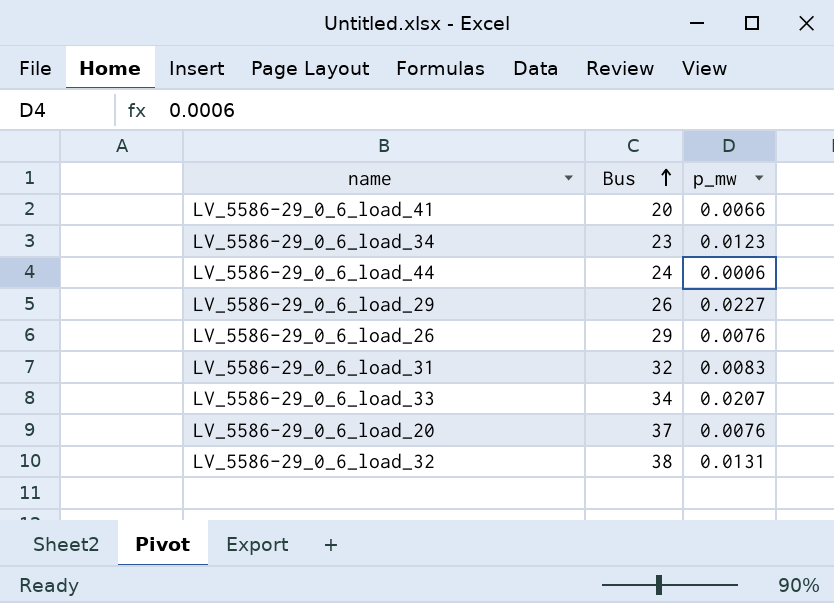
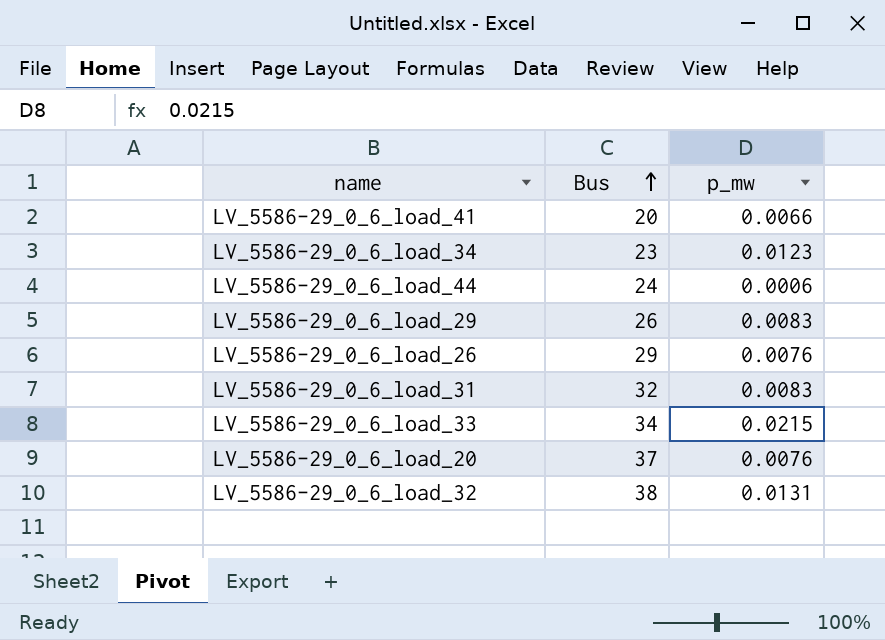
LV_5586-29_0_6_load_29 | p_mw: 0.0227 -> 0.0083
LV_5586-29_0_6_load_33 | p_mw: 0.0207 -> 0.0215

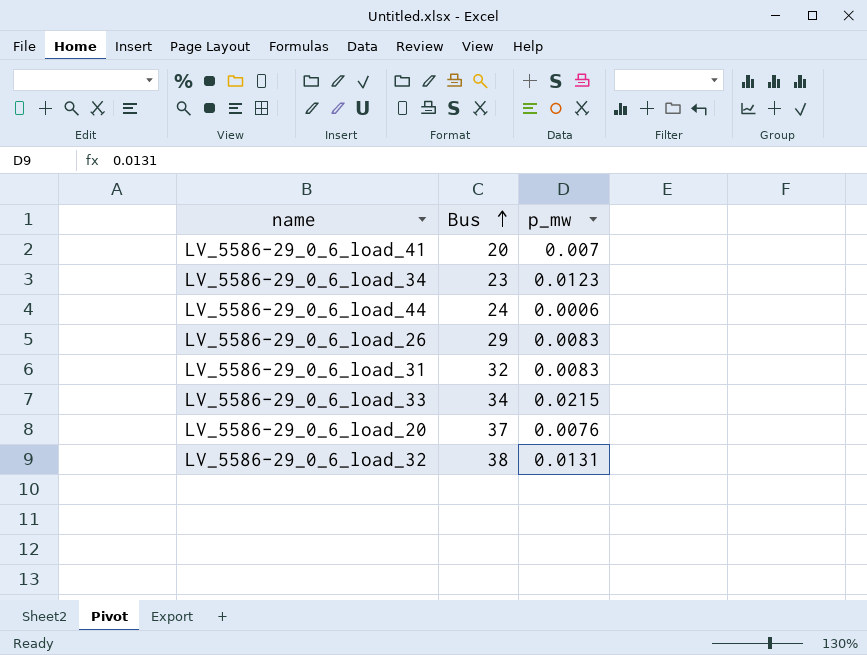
row LV_5586-29_0_6_load_29: 26 | 0.0083 -> none
LV_5586-29_0_6_load_41 | p_mw: 0.0066 -> 0.007
LV_5586-29_0_6_load_26 | p_mw: 0.0076 -> 0.0083

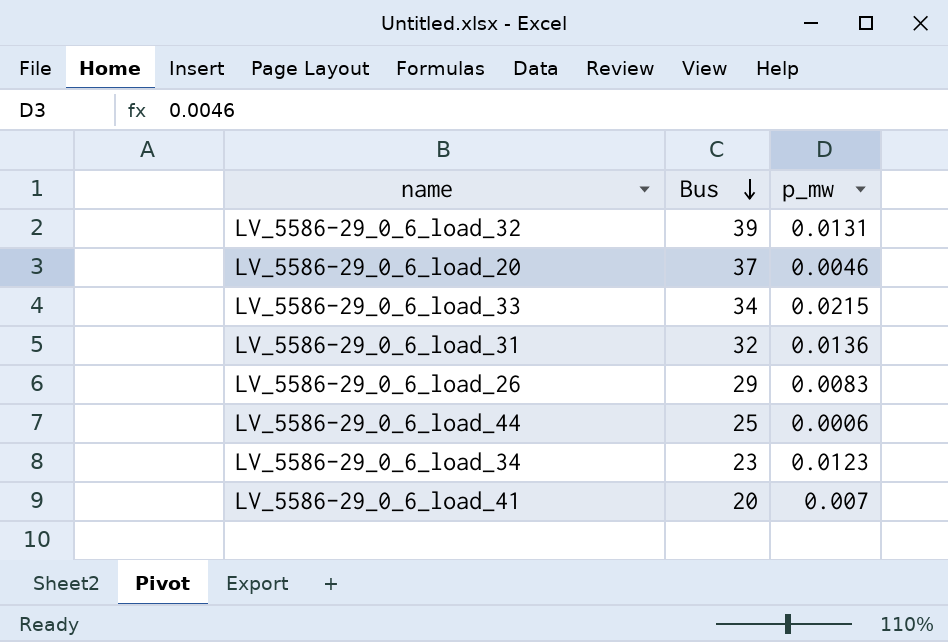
row order: Bus ascending -> Bus descending
LV_5586-29_0_6_load_32 | Bus: 38 -> 39
LV_5586-29_0_6_load_20 | p_mw: 0.0076 -> 0.0046
LV_5586-29_0_6_load_31 | p_mw: 0.0083 -> 0.0136
LV_5586-29_0_6_load_44 | Bus: 24 -> 25

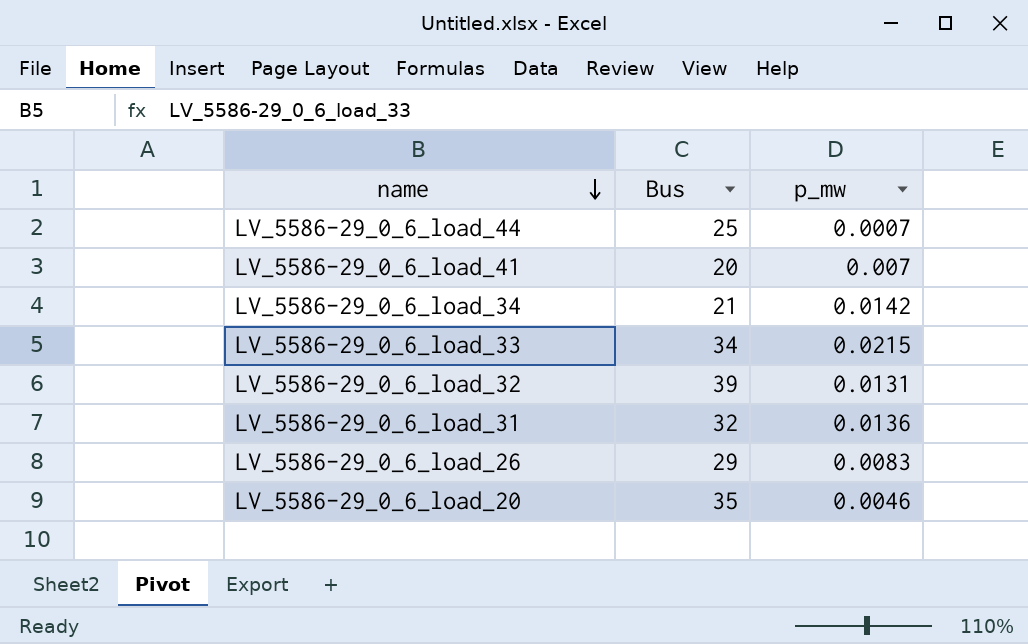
row order: Bus descending -> name descending
LV_5586-29_0_6_load_44 | p_mw: 0.0006 -> 0.0007
LV_5586-29_0_6_load_34 | Bus: 23 -> 21
LV_5586-29_0_6_load_34 | p_mw: 0.0123 -> 0.0142
LV_5586-29_0_6_load_20 | Bus: 37 -> 35

